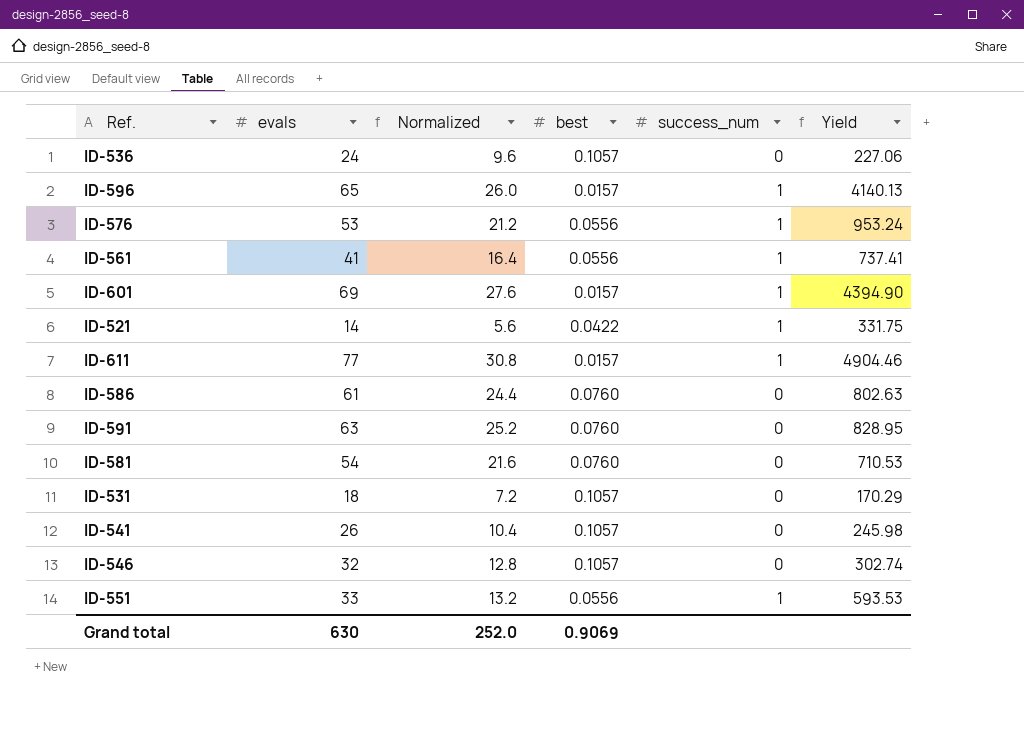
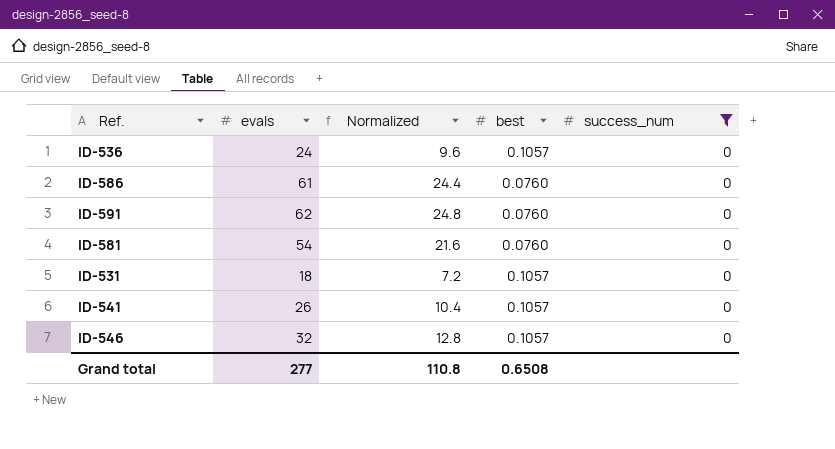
filter: none -> success_num = 0
column Yield | formula: [evals] / [best] -> none
ID-591 | evals: 63 -> 62
ID-591 | Normalized: 25.2 -> 24.8
Grand total | evals: 630 -> 277
Grand total | Normalized: 252.0 -> 110.8
Grand total | best: 0.9069 -> 0.6508

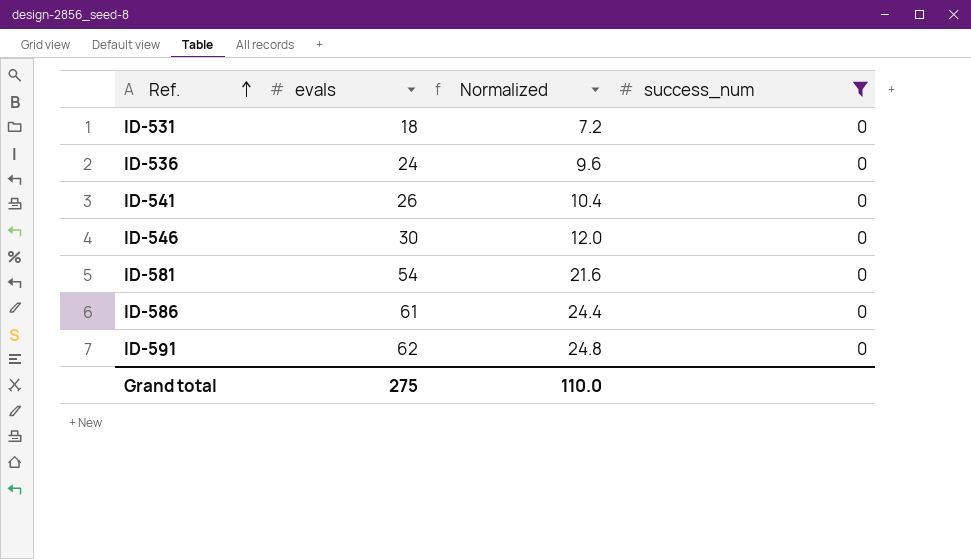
row order: none -> Ref. ascending
column best | position: 4 -> none
ID-546 | evals: 32 -> 30
ID-546 | Normalized: 12.8 -> 12.0
Grand total | evals: 277 -> 275
Grand total | Normalized: 110.8 -> 110.0

